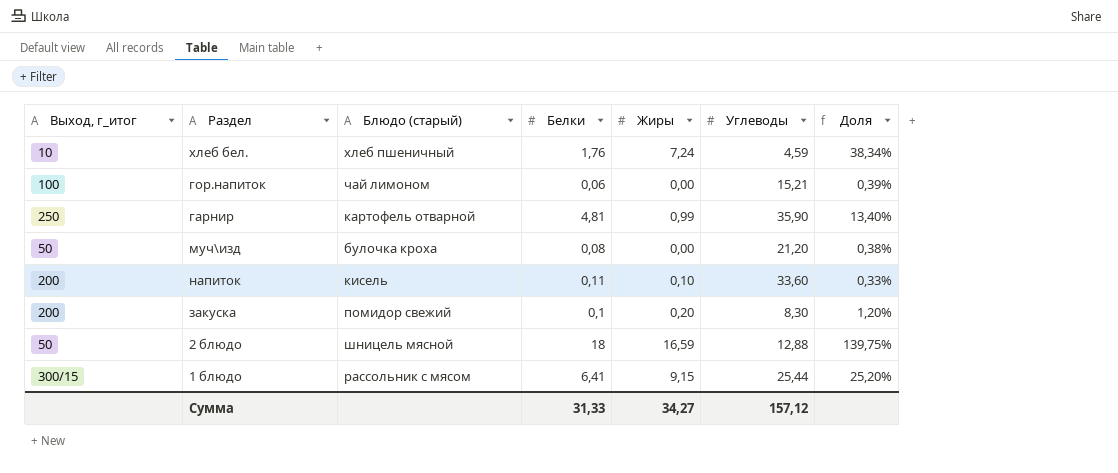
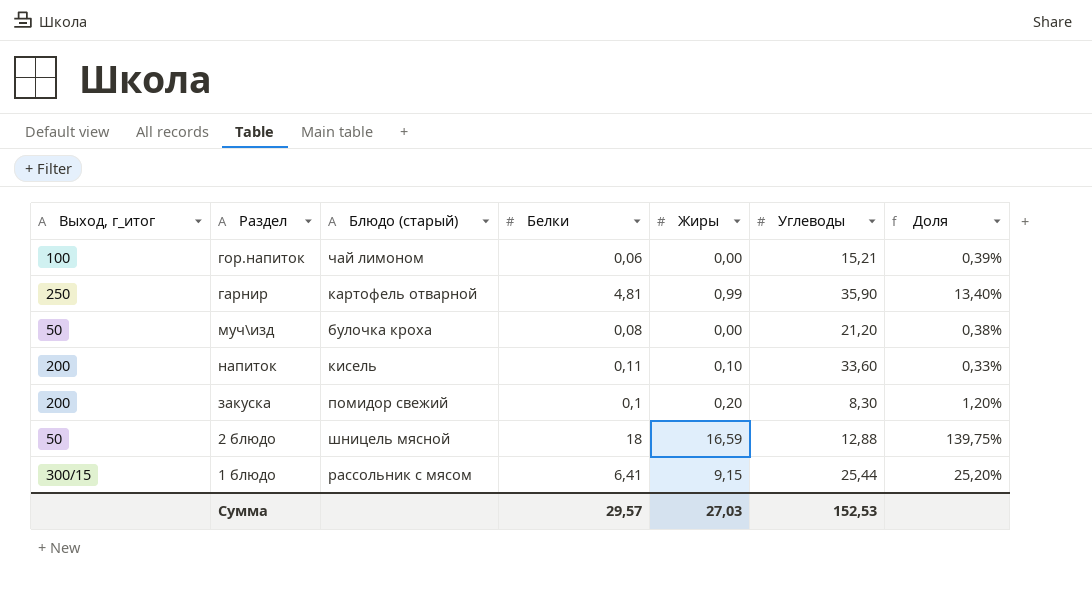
row хлеб бел.: 10 | хлеб пшеничный | 1,76 | 7,24 | 4,59 | 38,34% -> none
Сумма | Белки: 31,33 -> 29,57
Сумма | Жиры: 34,27 -> 27,03
Сумма | Углеводы: 157,12 -> 152,53

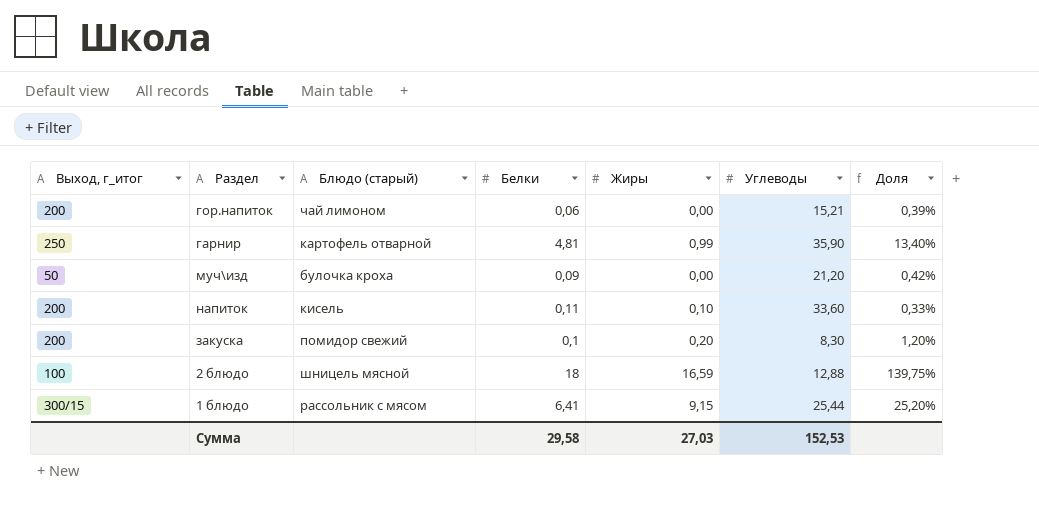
гор.напиток | Выход, г_итог: 100 -> 200
муч\изд | Белки: 0,08 -> 0,09
муч\изд | Доля: 0,38% -> 0,42%
2 блюдо | Выход, г_итог: 50 -> 100
Сумма | Белки: 29,57 -> 29,58

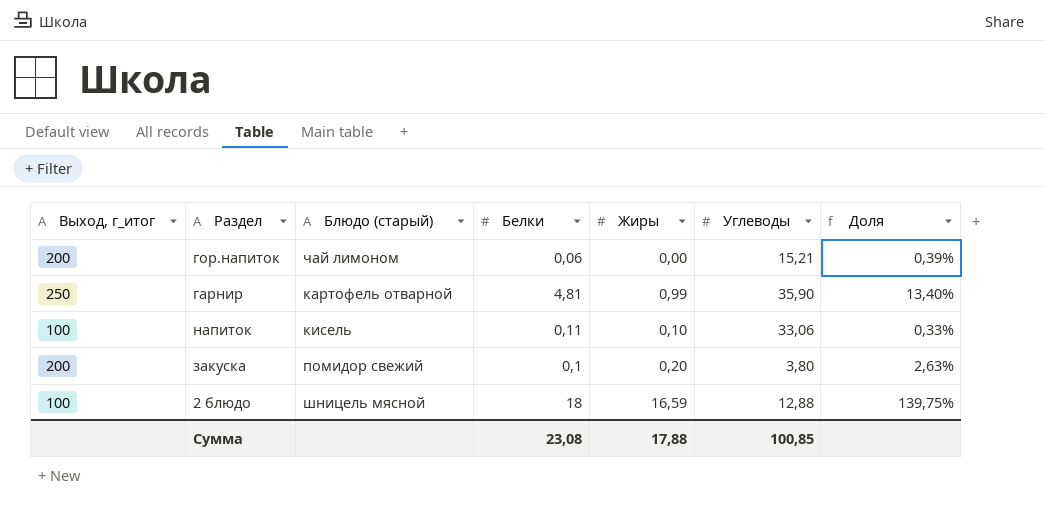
row муч\изд: 50 | булочка кроха | 0,09 | 0,00 | 21,20 | 0,42% -> none
row 1 блюдо: 300/15 | рассольник с мясом | 6,41 | 9,15 | 25,44 | 25,20% -> none
напиток | Выход, г_итог: 200 -> 100
напиток | Углеводы: 33,60 -> 33,06
закуска | Углеводы: 8,30 -> 3,80
закуска | Доля: 1,20% -> 2,63%
Сумма | Белки: 29,58 -> 23,08
Сумма | Жиры: 27,03 -> 17,88
Сумма | Углеводы: 152,53 -> 100,85

